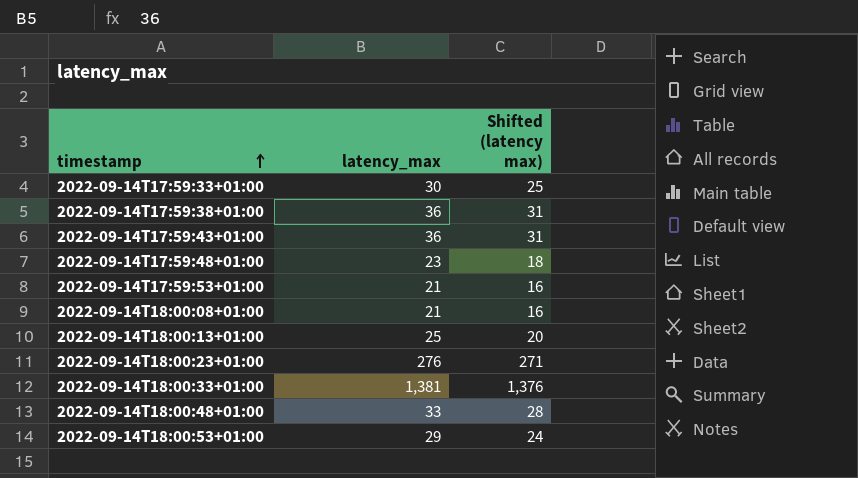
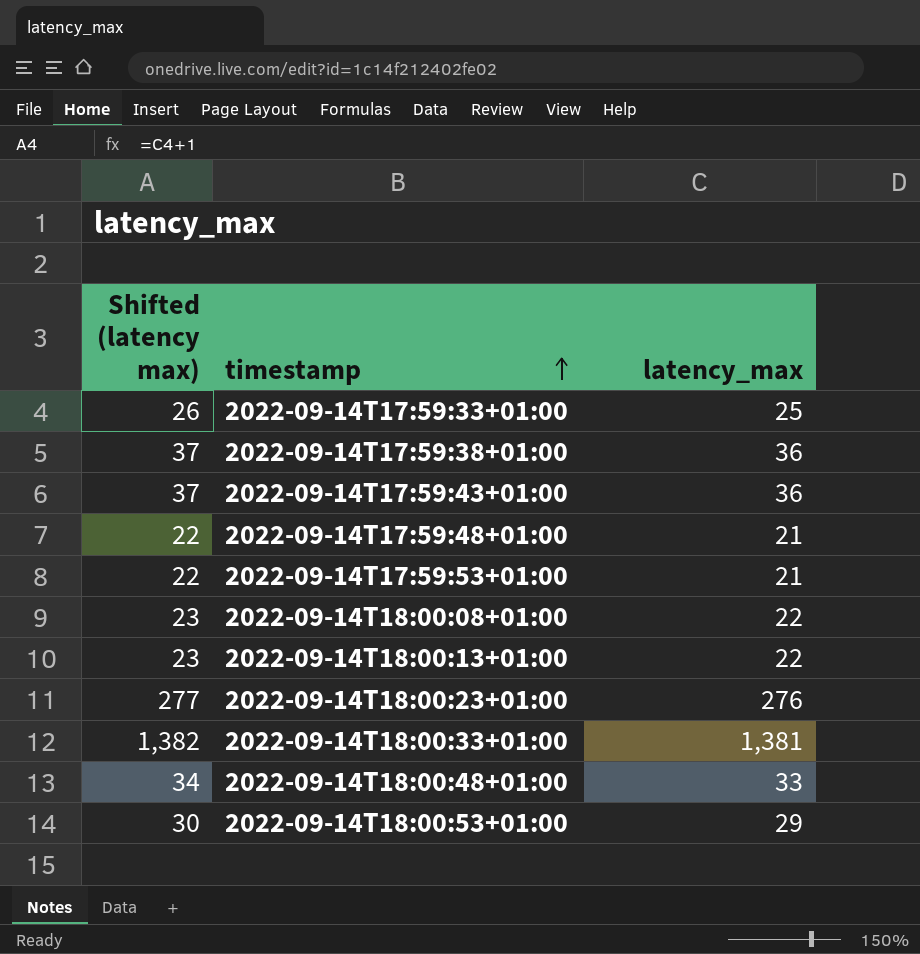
column Shifted (latency max) | formula: [latency_max] - 5 -> [latency_max] + 1
column Shifted (latency max) | position: 3 -> 1
2022-09-14T17:59:33+01:00 | latency_max: 30 -> 25
2022-09-14T17:59:48+01:00 | latency_max: 23 -> 21
2022-09-14T18:00:08+01:00 | latency_max: 21 -> 22
2022-09-14T18:00:13+01:00 | latency_max: 25 -> 22

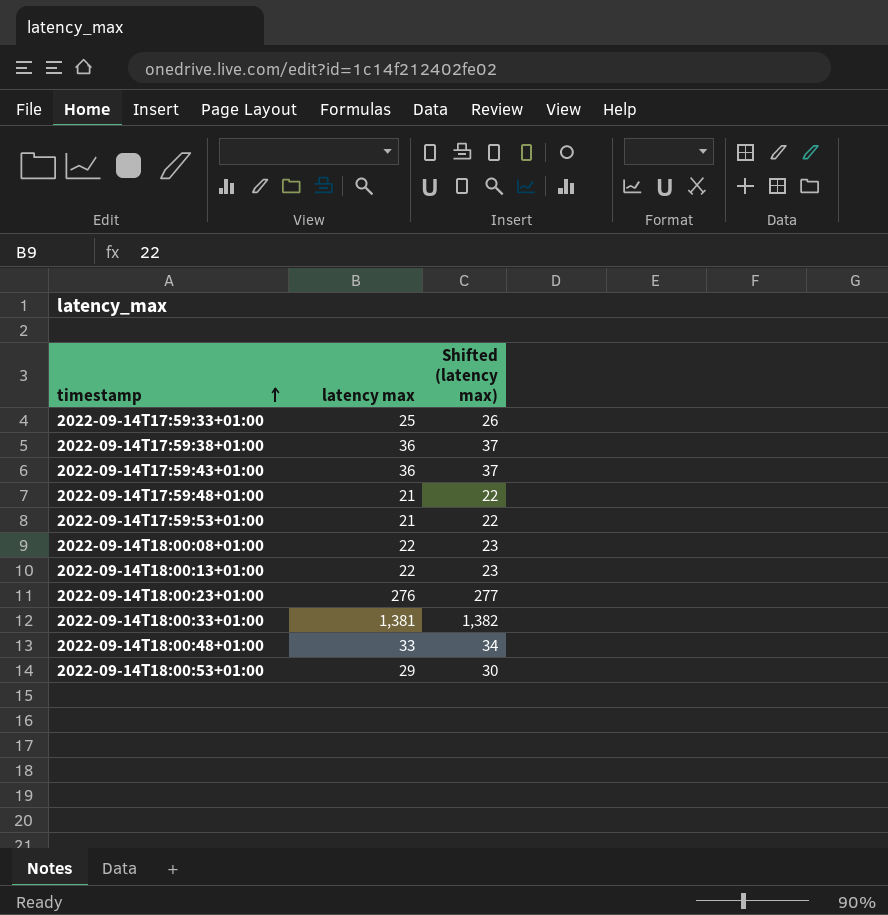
column name: latency_max -> latency max
column Shifted (latency max) | position: 1 -> 3

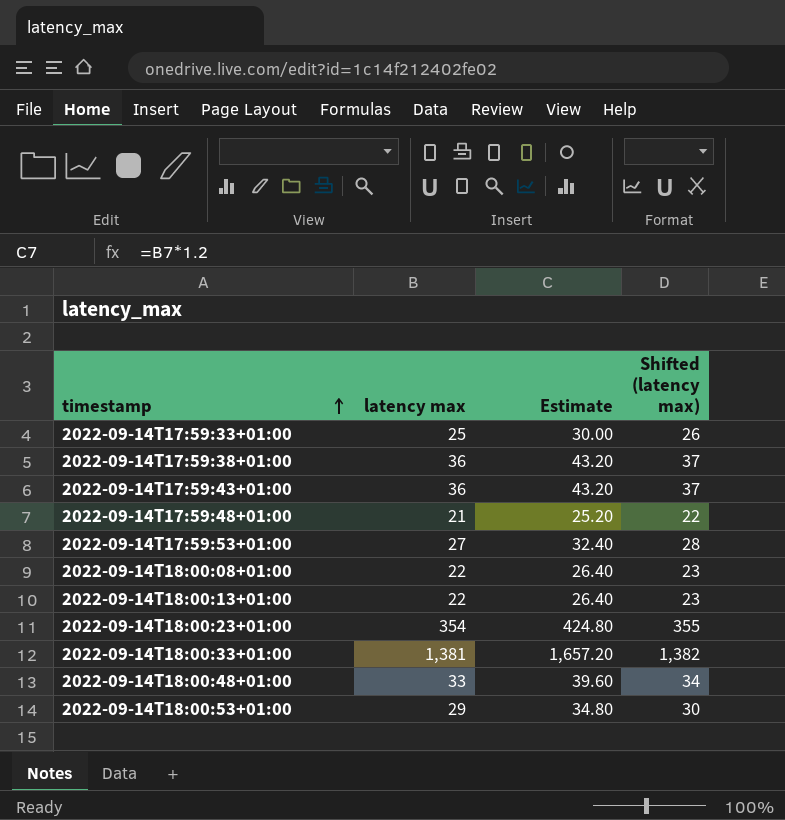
column Estimate | formula: none -> [latency max] * 1.2
2022-09-14T17:59:53+01:00 | latency max: 21 -> 27
2022-09-14T17:59:53+01:00 | Shifted (latency max): 22 -> 28
2022-09-14T18:00:23+01:00 | latency max: 276 -> 354
2022-09-14T18:00:23+01:00 | Shifted (latency max): 277 -> 355

